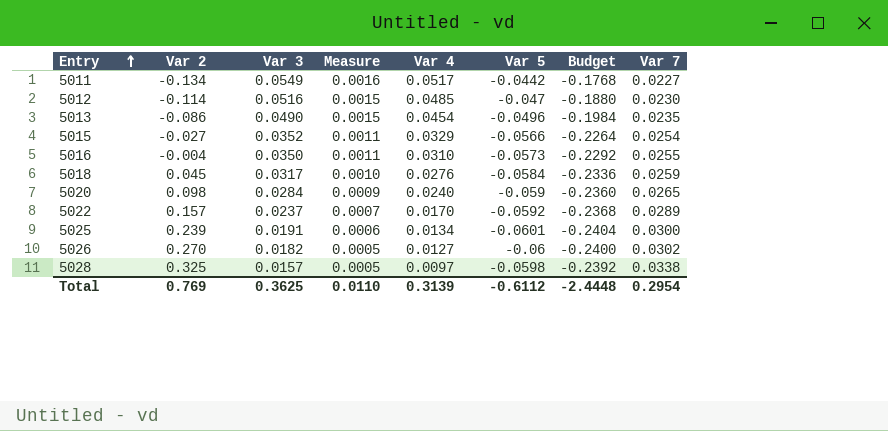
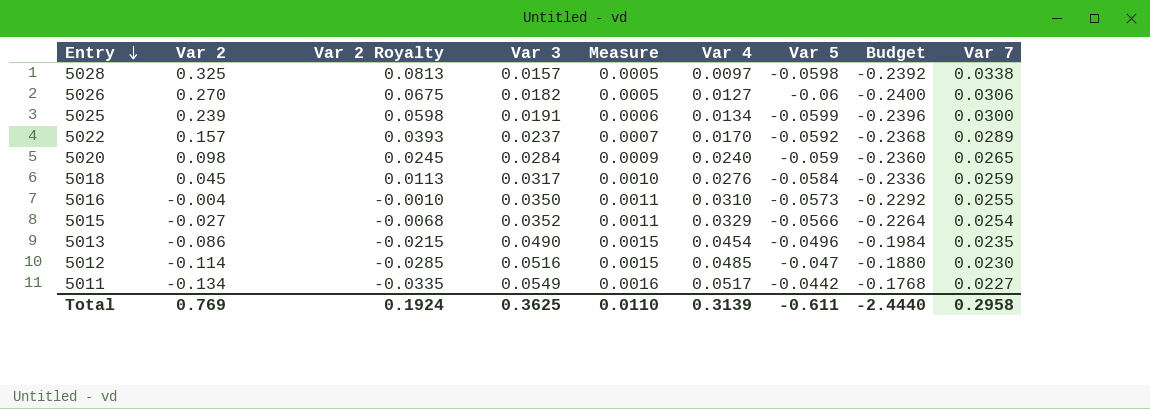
row order: Entry ascending -> Entry descending
column Var 2 Royalty | formula: none -> [Var 2] * 0.25
5026 | Var 7: 0.0302 -> 0.0306
5025 | Var 5: -0.0601 -> -0.0599
5025 | Budget: -0.2404 -> -0.2396
Total | Var 5: -0.6112 -> -0.611
Total | Budget: -2.4448 -> -2.4440
Total | Var 7: 0.2954 -> 0.2958

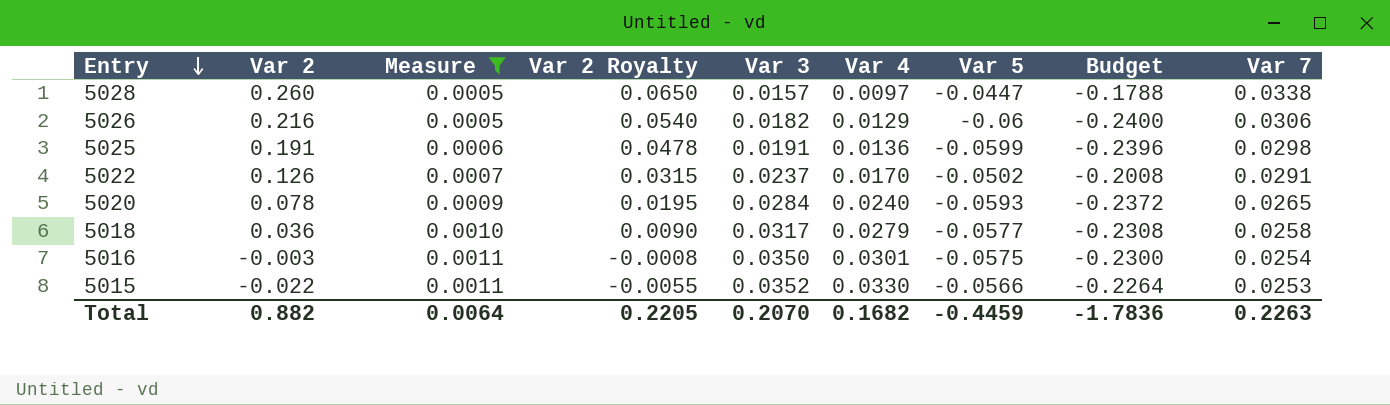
filter: none -> Measure <= 0.0011
column Measure | position: 5 -> 3
5028 | Var 2: 0.325 -> 0.260
5028 | Var 2 Royalty: 0.0813 -> 0.0650
5028 | Var 5: -0.0598 -> -0.0447
5028 | Budget: -0.2392 -> -0.1788
5026 | Var 2: 0.270 -> 0.216
5026 | Var 2 Royalty: 0.0675 -> 0.0540
5026 | Var 4: 0.0127 -> 0.0129
5025 | Var 2: 0.239 -> 0.191
5025 | Var 2 Royalty: 0.0598 -> 0.0478
5025 | Var 4: 0.0134 -> 0.0136
5025 | Var 7: 0.0300 -> 0.0298
5022 | Var 2: 0.157 -> 0.126
5022 | Var 2 Royalty: 0.0393 -> 0.0315
5022 | Var 5: -0.0592 -> -0.0502
5022 | Budget: -0.2368 -> -0.2008
5022 | Var 7: 0.0289 -> 0.0291
5020 | Var 2: 0.098 -> 0.078
5020 | Var 2 Royalty: 0.0245 -> 0.0195
5020 | Var 5: -0.059 -> -0.0593
5020 | Budget: -0.2360 -> -0.2372
5018 | Var 2: 0.045 -> 0.036
5018 | Var 2 Royalty: 0.0113 -> 0.0090
5018 | Var 4: 0.0276 -> 0.0279
5018 | Var 5: -0.0584 -> -0.0577
5018 | Budget: -0.2336 -> -0.2308
5018 | Var 7: 0.0259 -> 0.0258
5016 | Var 2: -0.004 -> -0.003
5016 | Var 2 Royalty: -0.0010 -> -0.0008
5016 | Var 4: 0.0310 -> 0.0301
5016 | Var 5: -0.0573 -> -0.0575
5016 | Budget: -0.2292 -> -0.2300
5016 | Var 7: 0.0255 -> 0.0254
5015 | Var 2: -0.027 -> -0.022
5015 | Var 2 Royalty: -0.0068 -> -0.0055
5015 | Var 4: 0.0329 -> 0.0330
5015 | Var 7: 0.0254 -> 0.0253
Total | Var 2: 0.769 -> 0.882
Total | Measure: 0.0110 -> 0.0064
Total | Var 2 Royalty: 0.1924 -> 0.2205
Total | Var 3: 0.3625 -> 0.2070
Total | Var 4: 0.3139 -> 0.1682
Total | Var 5: -0.611 -> -0.4459
Total | Budget: -2.4440 -> -1.7836
Total | Var 7: 0.2958 -> 0.2263

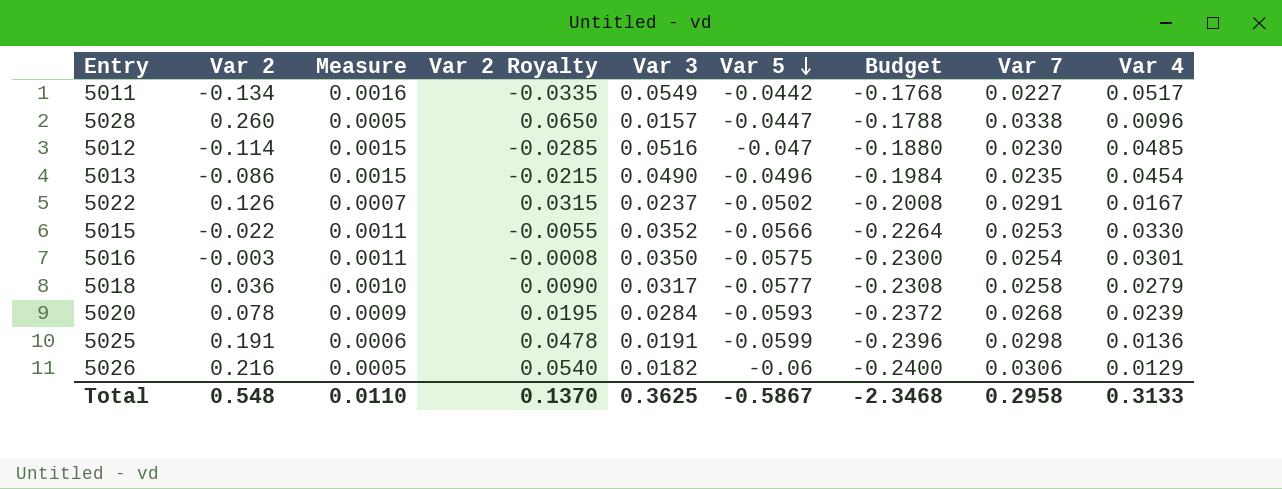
filter: Measure <= 0.0011 -> none
row order: Entry descending -> Var 5 descending
column Var 4 | position: 6 -> 9
5028 | Var 4: 0.0097 -> 0.0096
5022 | Var 4: 0.0170 -> 0.0167
5020 | Var 7: 0.0265 -> 0.0268
5020 | Var 4: 0.0240 -> 0.0239
Total | Var 2: 0.882 -> 0.548
Total | Measure: 0.0064 -> 0.0110
Total | Var 2 Royalty: 0.2205 -> 0.1370
Total | Var 3: 0.2070 -> 0.3625
Total | Var 5: -0.4459 -> -0.5867
Total | Budget: -1.7836 -> -2.3468
Total | Var 7: 0.2263 -> 0.2958
Total | Var 4: 0.1682 -> 0.3133

